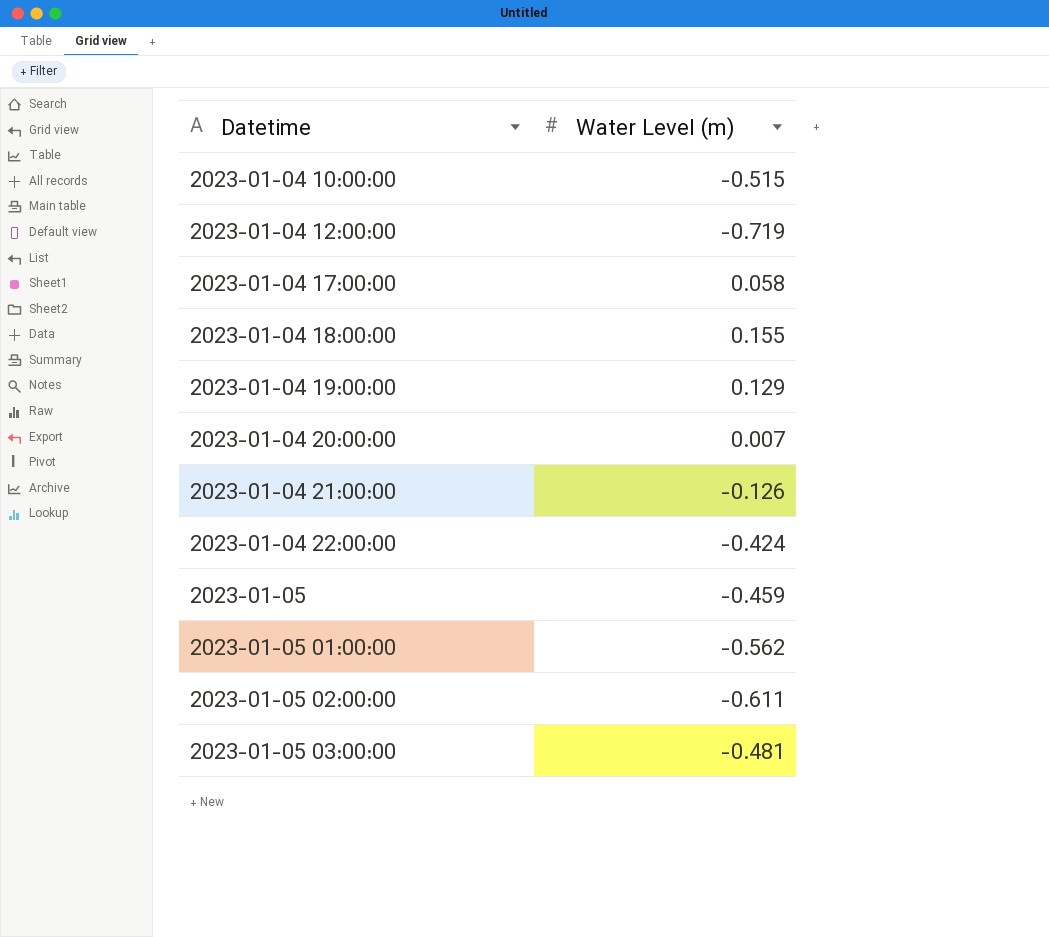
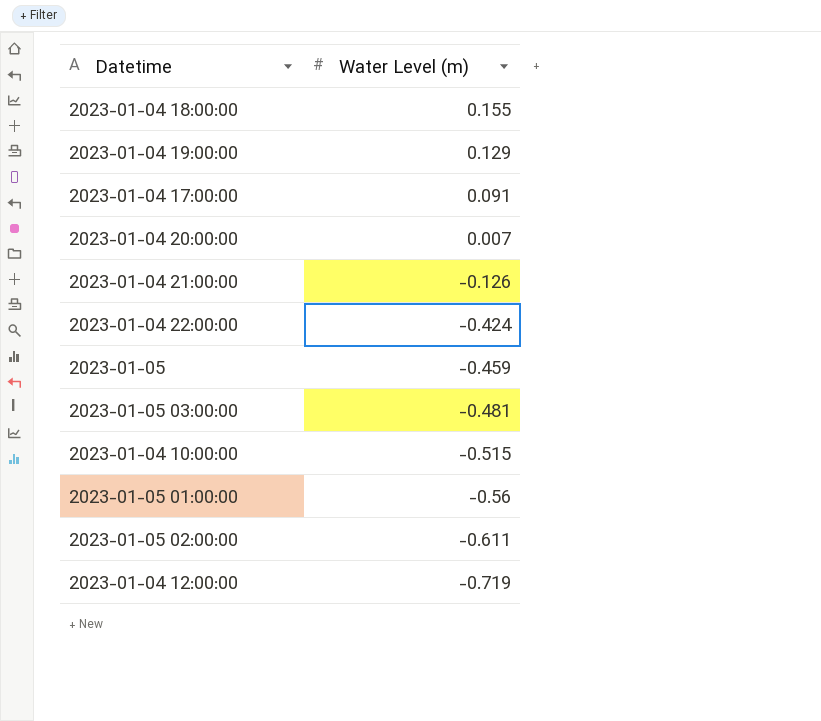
row order: Datetime ascending -> Water Level (m) descending
2023-01-04 17:00:00 | Water Level (m): 0.058 -> 0.091
2023-01-05 01:00:00 | Water Level (m): -0.562 -> -0.56

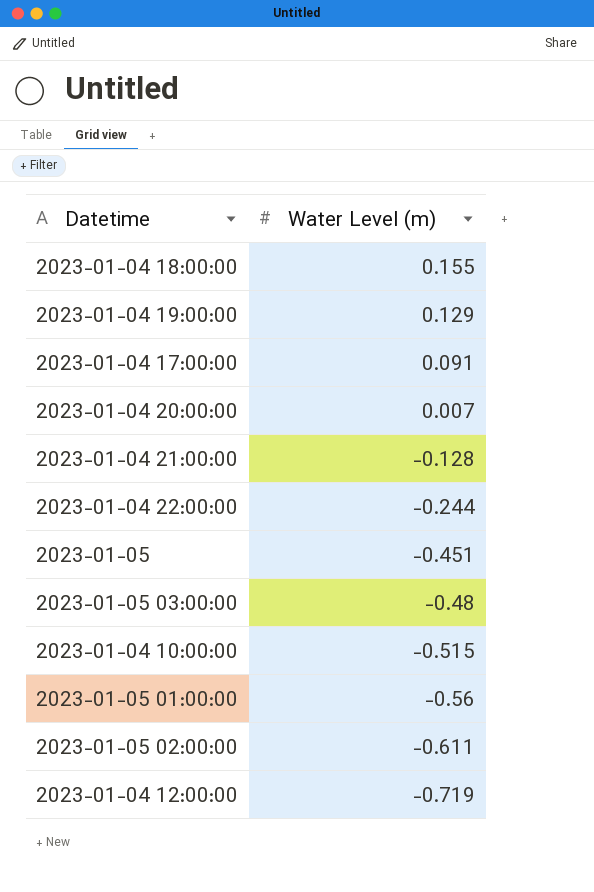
2023-01-04 21:00:00 | Water Level (m): -0.126 -> -0.128
2023-01-04 22:00:00 | Water Level (m): -0.424 -> -0.244
2023-01-05 | Water Level (m): -0.459 -> -0.451
2023-01-05 03:00:00 | Water Level (m): -0.481 -> -0.48

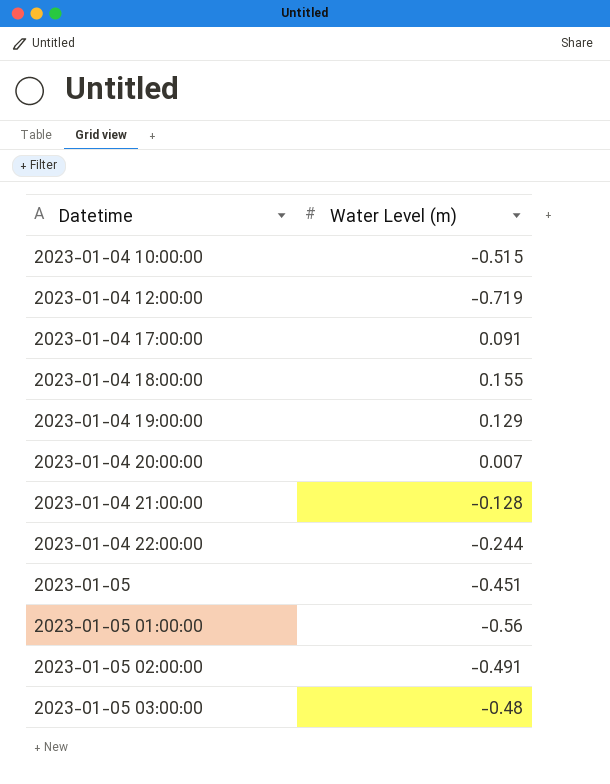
row order: Water Level (m) descending -> Datetime ascending
2023-01-05 02:00:00 | Water Level (m): -0.611 -> -0.491

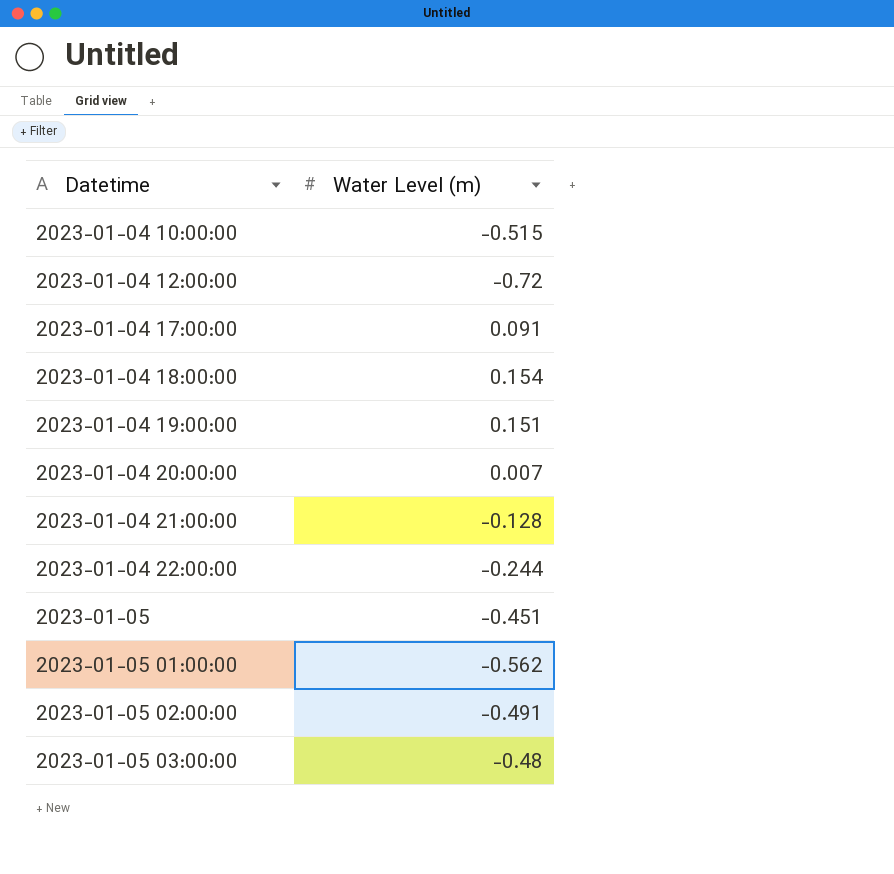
2023-01-04 12:00:00 | Water Level (m): -0.719 -> -0.72
2023-01-04 18:00:00 | Water Level (m): 0.155 -> 0.154
2023-01-04 19:00:00 | Water Level (m): 0.129 -> 0.151
2023-01-05 01:00:00 | Water Level (m): -0.56 -> -0.562

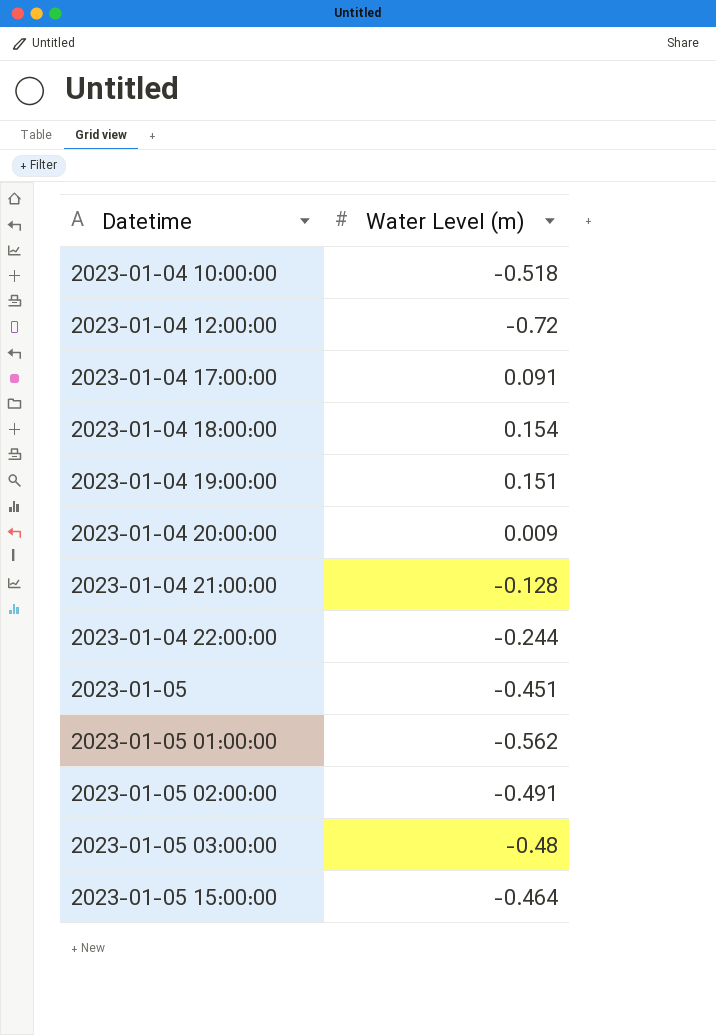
2023-01-04 10:00:00 | Water Level (m): -0.515 -> -0.518
2023-01-04 20:00:00 | Water Level (m): 0.007 -> 0.009
row 2023-01-05 15:00:00: none -> -0.464

